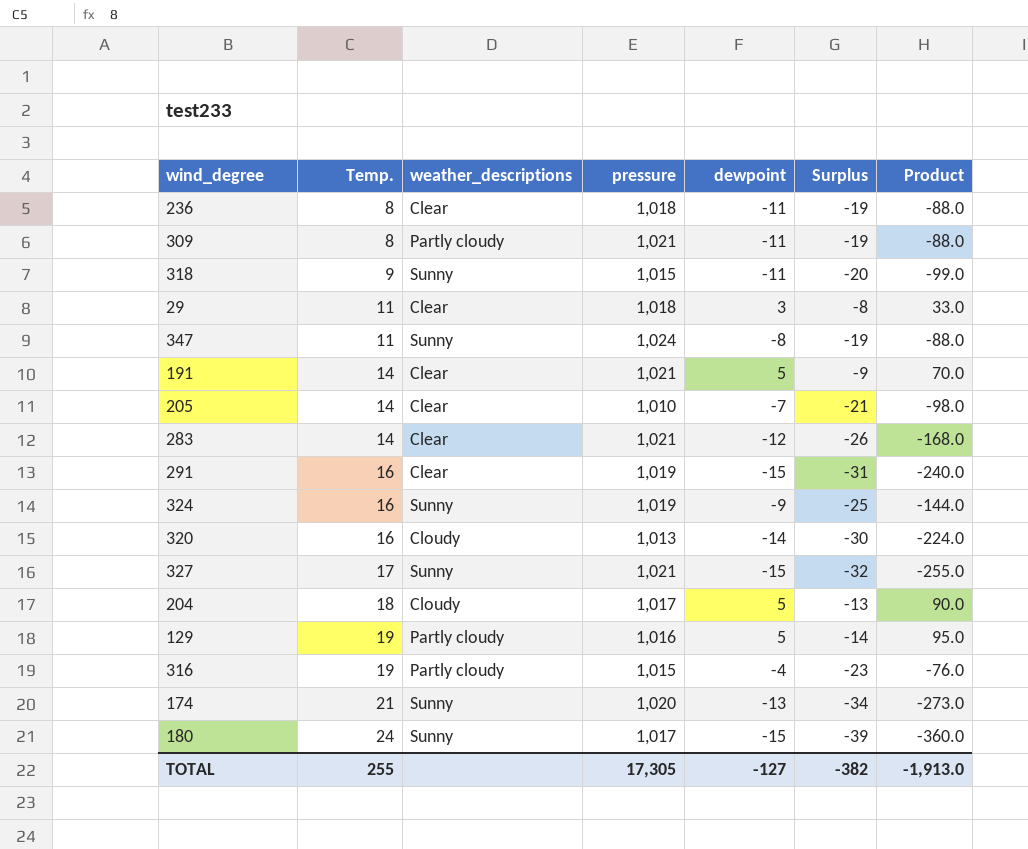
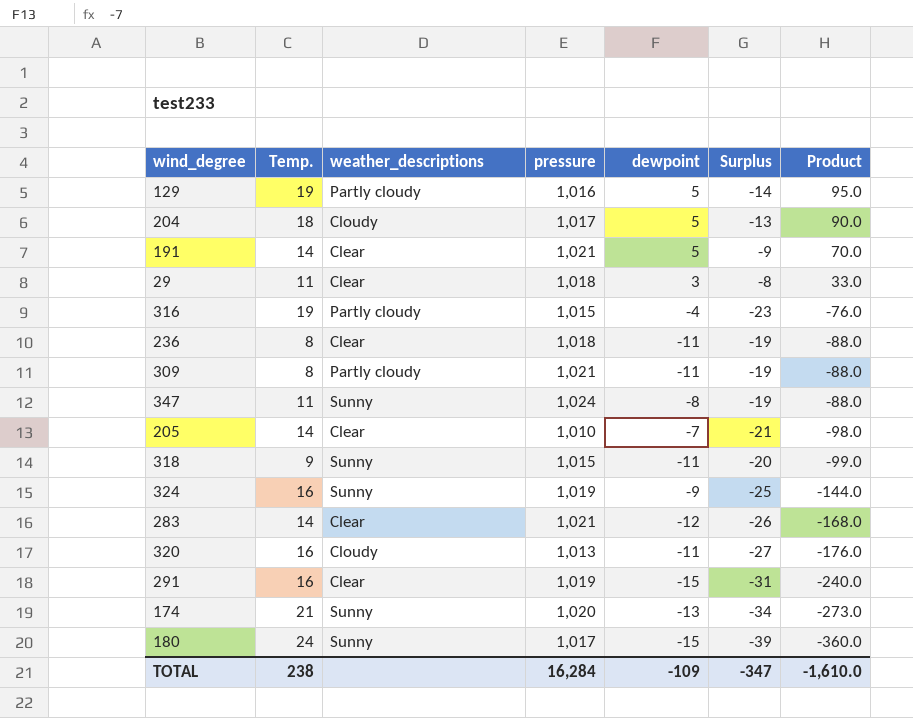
row order: Temp. ascending -> Product descending
row 327: 17 | Sunny | 1,021 | -15 | -32 | -255.0 -> none
320 | dewpoint: -14 -> -11
320 | Surplus: -30 -> -27
320 | Product: -224.0 -> -176.0
TOTAL | Temp.: 255 -> 238
TOTAL | pressure: 17,305 -> 16,284
TOTAL | dewpoint: -127 -> -109
TOTAL | Surplus: -382 -> -347
TOTAL | Product: -1,913.0 -> -1,610.0

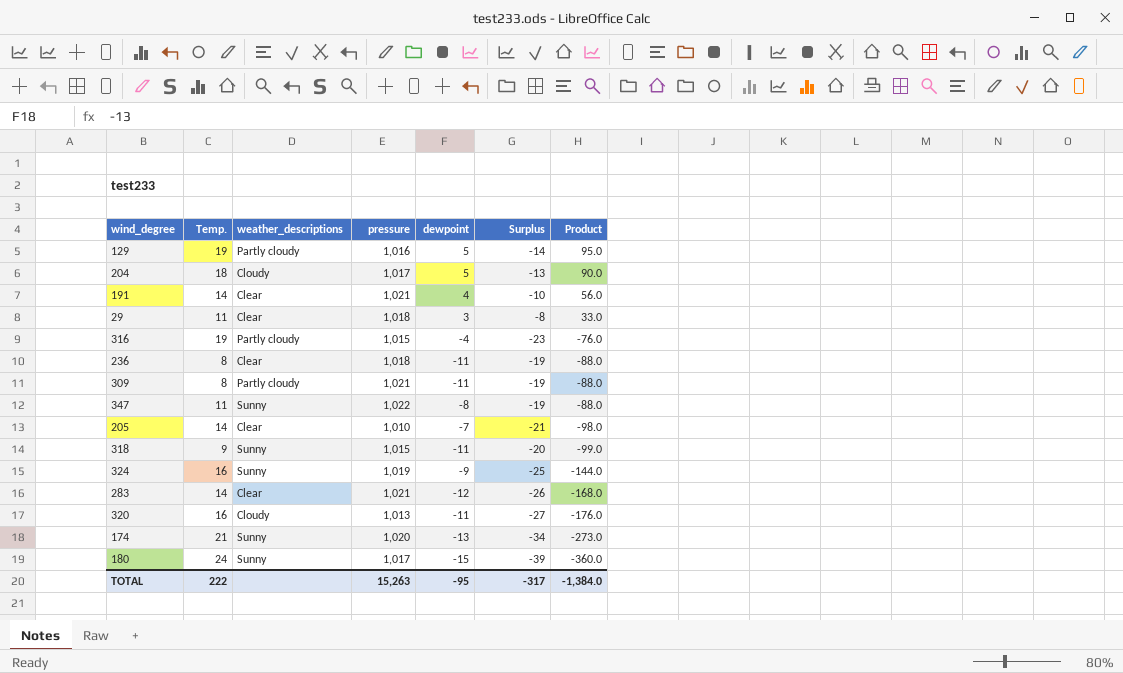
row 291: 16 | Clear | 1,019 | -15 | -31 | -240.0 -> none
191 | dewpoint: 5 -> 4
191 | Surplus: -9 -> -10
191 | Product: 70.0 -> 56.0
347 | pressure: 1,024 -> 1,022
TOTAL | Temp.: 238 -> 222
TOTAL | pressure: 16,284 -> 15,263
TOTAL | dewpoint: -109 -> -95
TOTAL | Surplus: -347 -> -317
TOTAL | Product: -1,610.0 -> -1,384.0

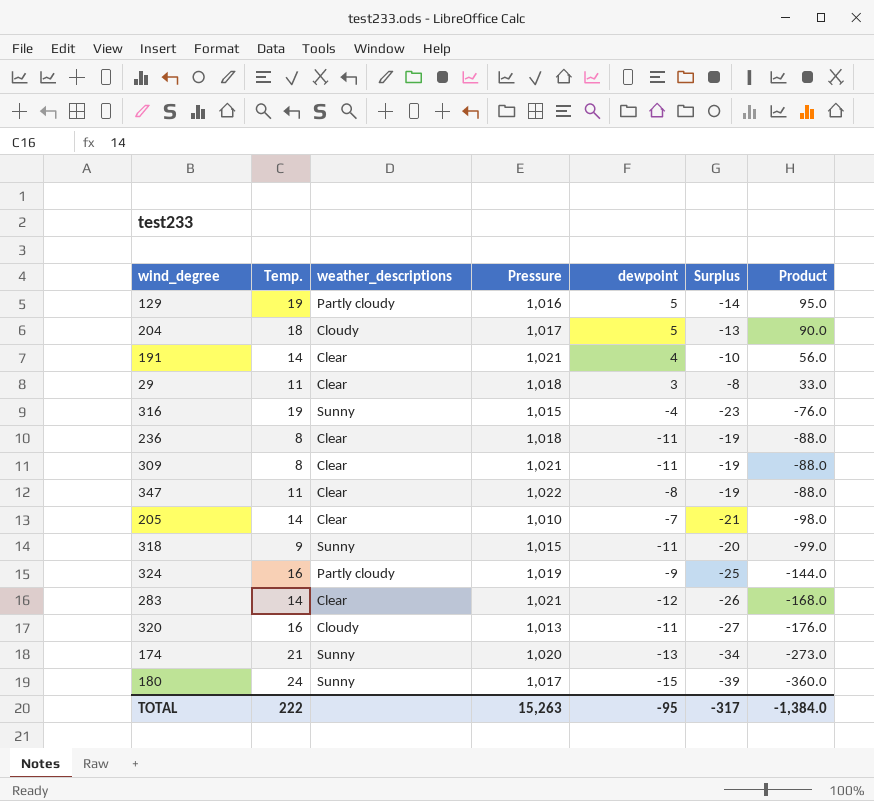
column name: pressure -> Pressure
316 | weather_descriptions: Partly cloudy -> Sunny
309 | weather_descriptions: Partly cloudy -> Clear
347 | weather_descriptions: Sunny -> Clear
324 | weather_descriptions: Sunny -> Partly cloudy

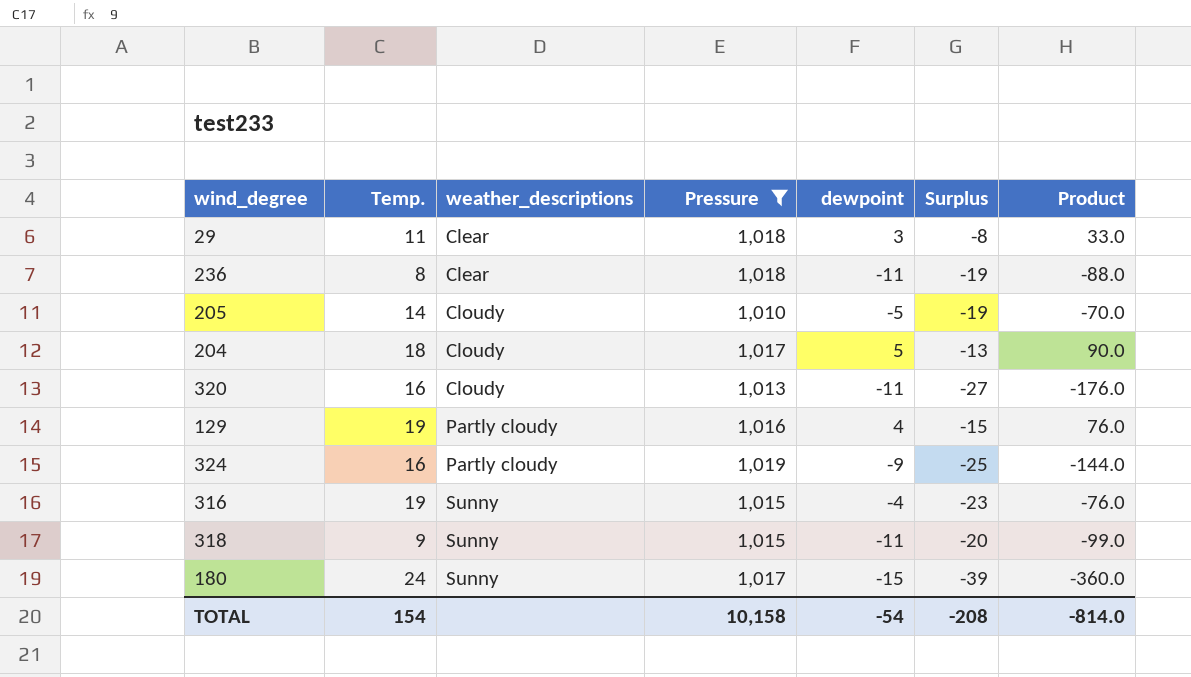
filter: none -> Pressure <= 1,019
row order: Product descending -> weather_descriptions ascending
205 | weather_descriptions: Clear -> Cloudy
205 | dewpoint: -7 -> -5
205 | Surplus: -21 -> -19
205 | Product: -98.0 -> -70.0
129 | dewpoint: 5 -> 4
129 | Surplus: -14 -> -15
129 | Product: 95.0 -> 76.0
TOTAL | Temp.: 222 -> 154
TOTAL | Pressure: 15,263 -> 10,158
TOTAL | dewpoint: -95 -> -54
TOTAL | Surplus: -317 -> -208
TOTAL | Product: -1,384.0 -> -814.0

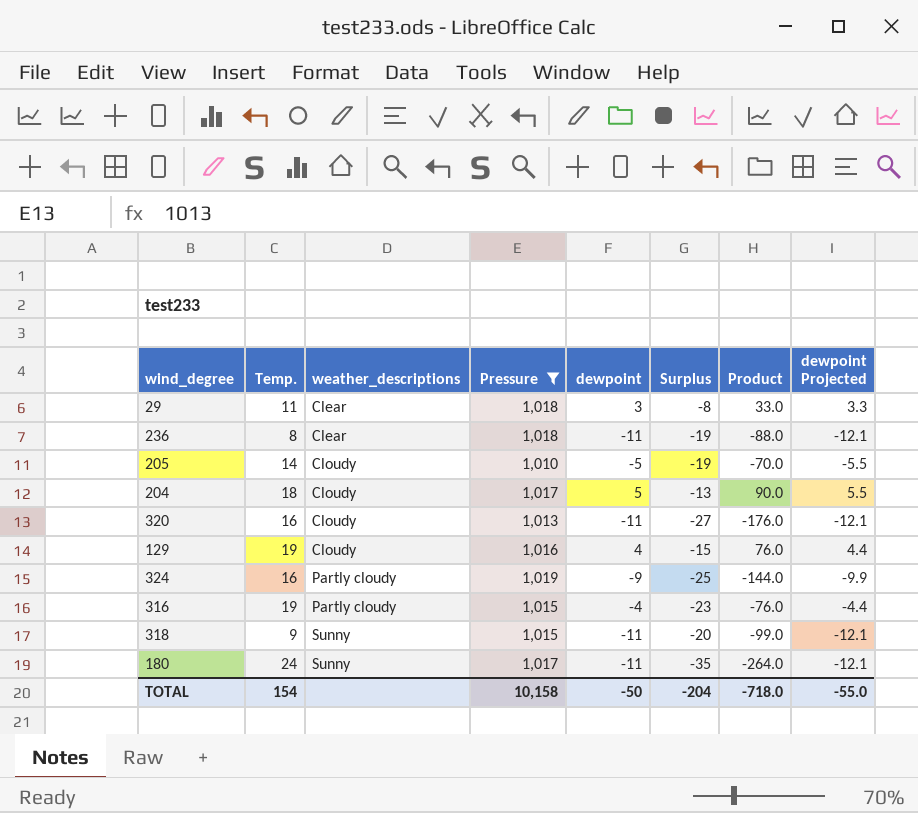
column dewpoint Projected | formula: none -> [dewpoint] * 1.1
129 | weather_descriptions: Partly cloudy -> Cloudy
316 | weather_descriptions: Sunny -> Partly cloudy
180 | dewpoint: -15 -> -11
180 | Surplus: -39 -> -35
180 | Product: -360.0 -> -264.0
TOTAL | dewpoint: -54 -> -50
TOTAL | Surplus: -208 -> -204
TOTAL | Product: -814.0 -> -718.0

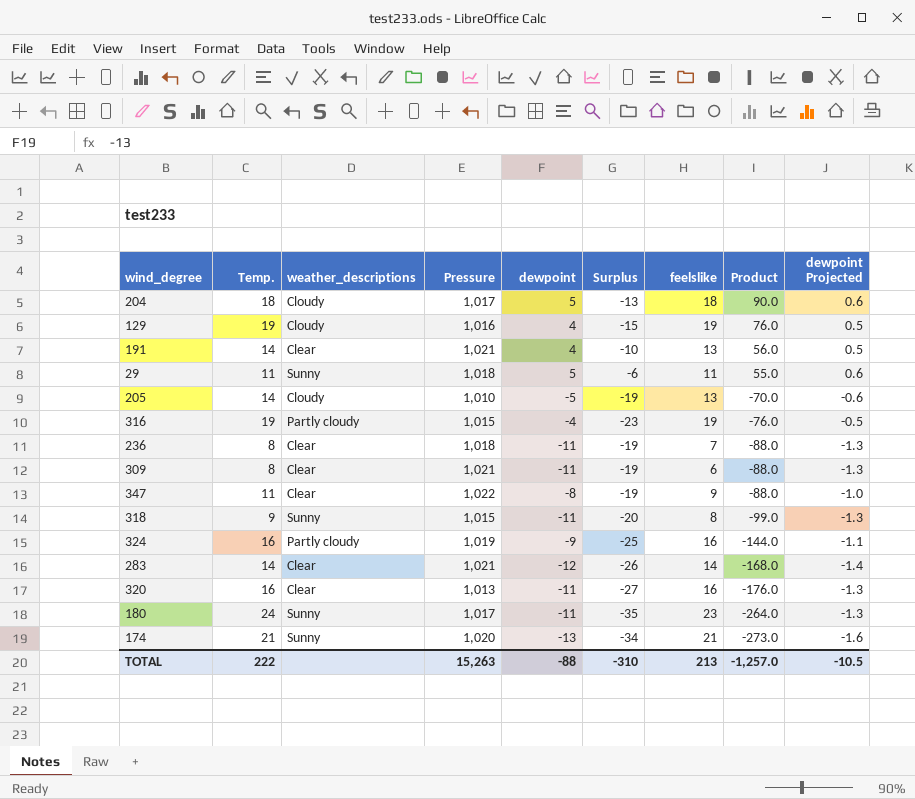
filter: Pressure <= 1,019 -> none
row order: weather_descriptions ascending -> Product descending
column feelslike | position: none -> 7
column dewpoint Projected | formula: [dewpoint] * 1.1 -> [dewpoint] * 0.12
29 | weather_descriptions: Clear -> Sunny
29 | dewpoint: 3 -> 5
29 | Surplus: -8 -> -6
29 | Product: 33.0 -> 55.0
320 | weather_descriptions: Cloudy -> Clear
TOTAL | Temp.: 154 -> 222
TOTAL | Pressure: 10,158 -> 15,263
TOTAL | dewpoint: -50 -> -88
TOTAL | Surplus: -204 -> -310
TOTAL | Product: -718.0 -> -1,257.0
TOTAL | dewpoint Projected: -55.0 -> -10.5

